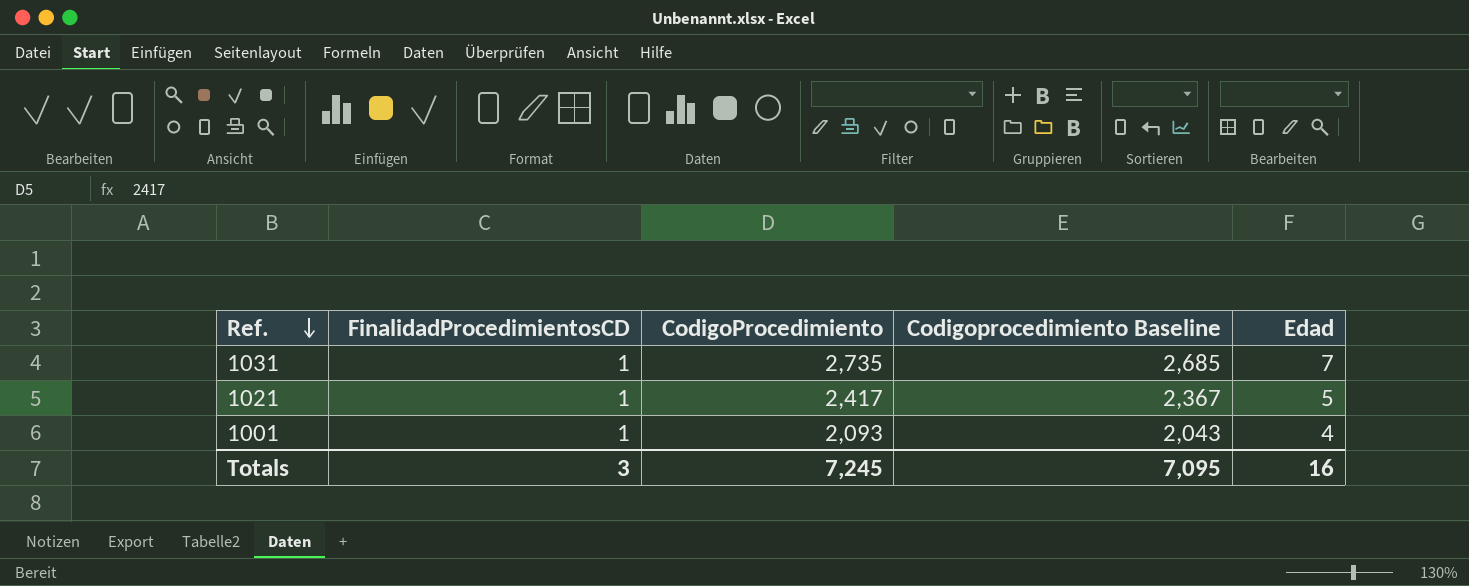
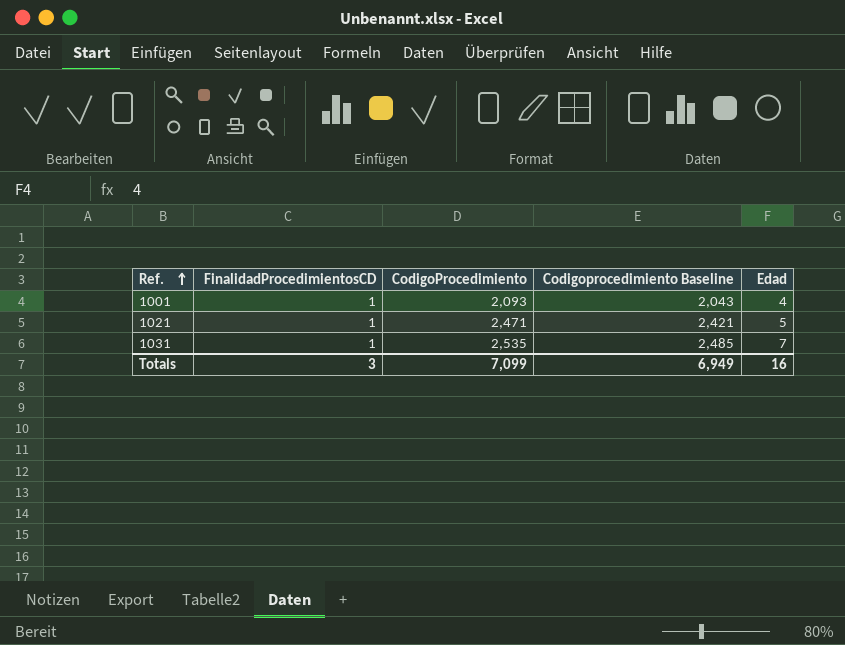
row order: Ref. descending -> Ref. ascending
1021 | CodigoProcedimiento: 2,417 -> 2,471
1021 | Codigoprocedimiento Baseline: 2,367 -> 2,421
1031 | CodigoProcedimiento: 2,735 -> 2,535
1031 | Codigoprocedimiento Baseline: 2,685 -> 2,485
Totals | CodigoProcedimiento: 7,245 -> 7,099
Totals | Codigoprocedimiento Baseline: 7,095 -> 6,949

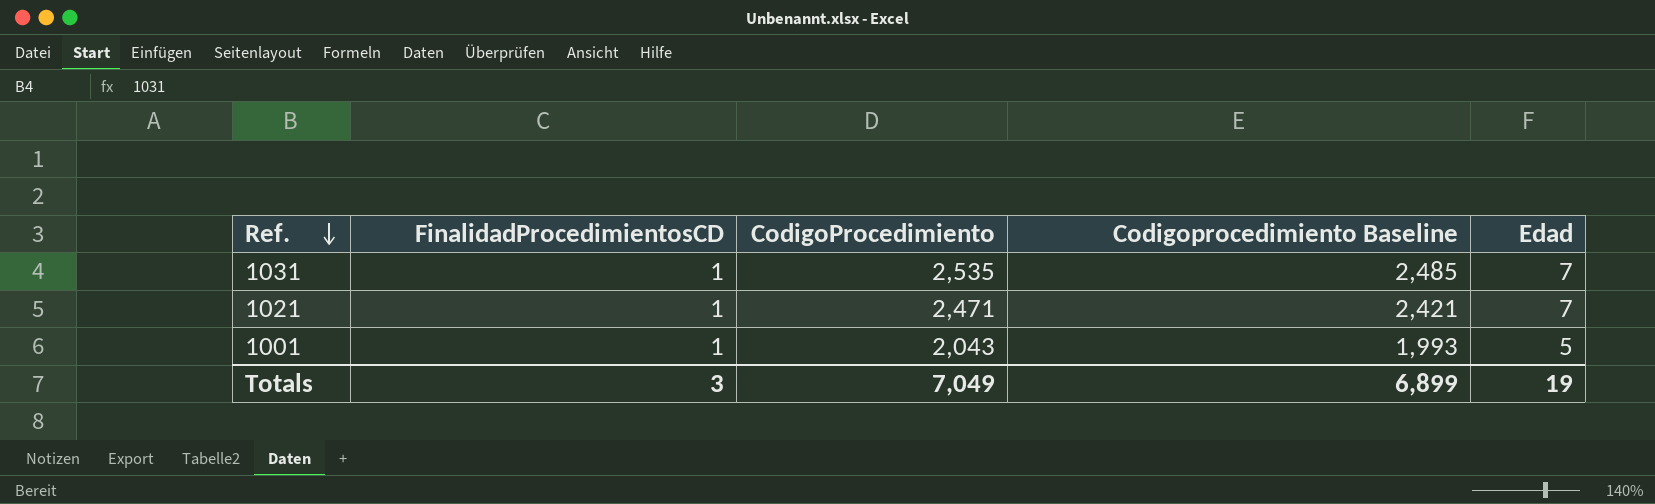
row order: Ref. ascending -> Ref. descending
1021 | Edad: 5 -> 7
1001 | CodigoProcedimiento: 2,093 -> 2,043
1001 | Codigoprocedimiento Baseline: 2,043 -> 1,993
1001 | Edad: 4 -> 5
Totals | CodigoProcedimiento: 7,099 -> 7,049
Totals | Codigoprocedimiento Baseline: 6,949 -> 6,899
Totals | Edad: 16 -> 19

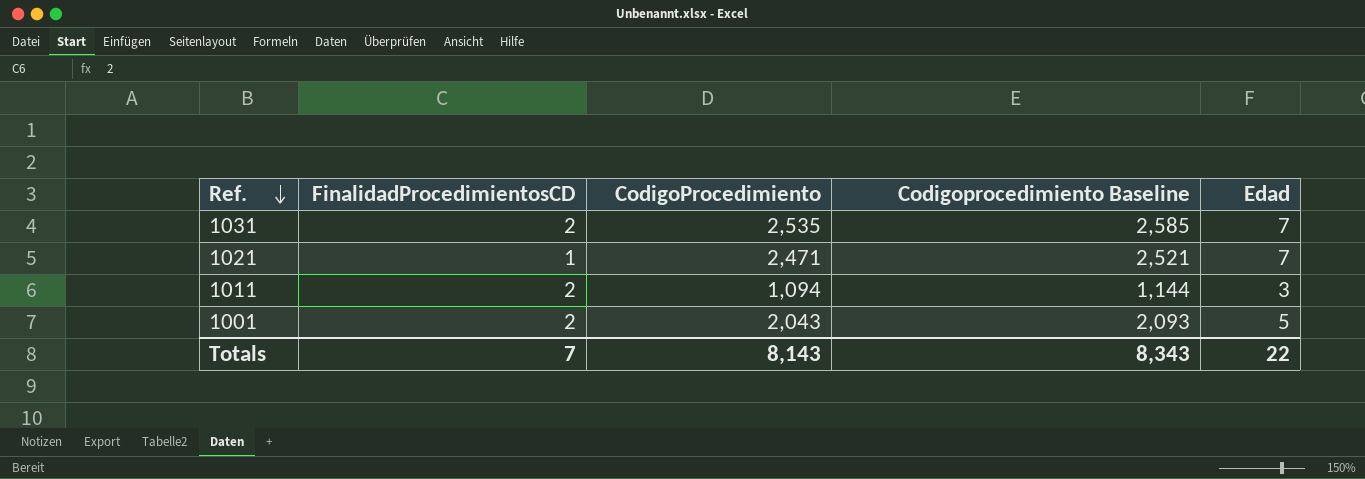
column Codigoprocedimiento Baseline | formula: [CodigoProcedimiento] - 50 -> [CodigoProcedimiento] + 50
1031 | FinalidadProcedimientosCD: 1 -> 2
row 1011: none -> 2 | 1,094 | 1,144 | 3
1001 | FinalidadProcedimientosCD: 1 -> 2
Totals | FinalidadProcedimientosCD: 3 -> 7
Totals | CodigoProcedimiento: 7,049 -> 8,143
Totals | Codigoprocedimiento Baseline: 6,899 -> 8,343
Totals | Edad: 19 -> 22

